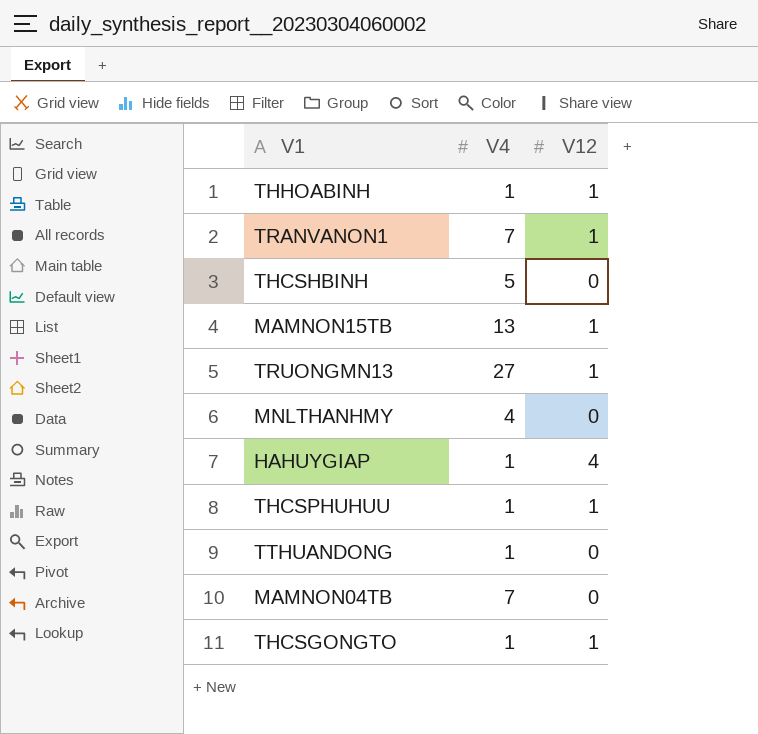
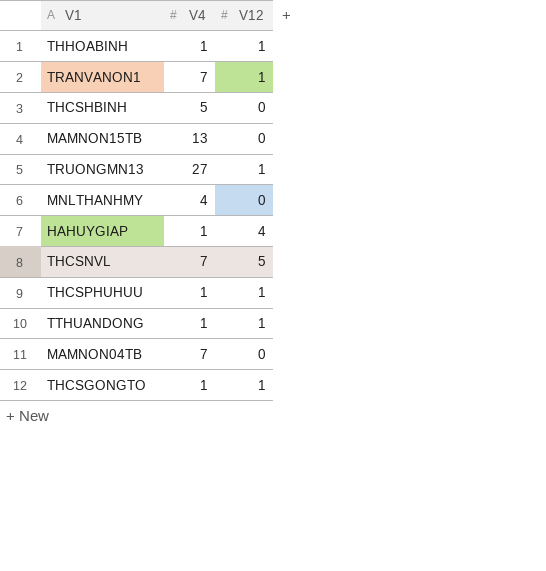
MAMNON15TB | V12: 1 -> 0
row THCSNVL: none -> 7 | 5
TTHUANDONG | V12: 0 -> 1

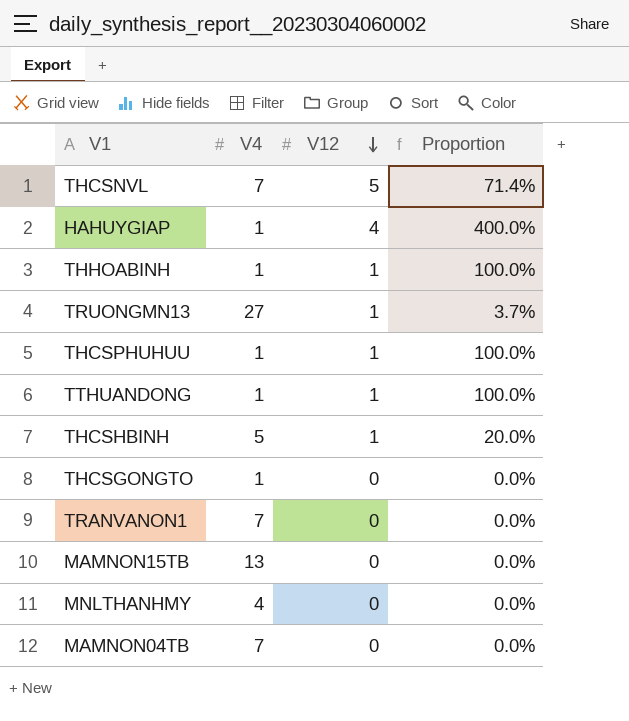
row order: none -> V12 descending
column Proportion | formula: none -> [V12] / [V4]
THCSHBINH | V12: 0 -> 1
THCSGONGTO | V12: 1 -> 0
TRANVANON1 | V12: 1 -> 0

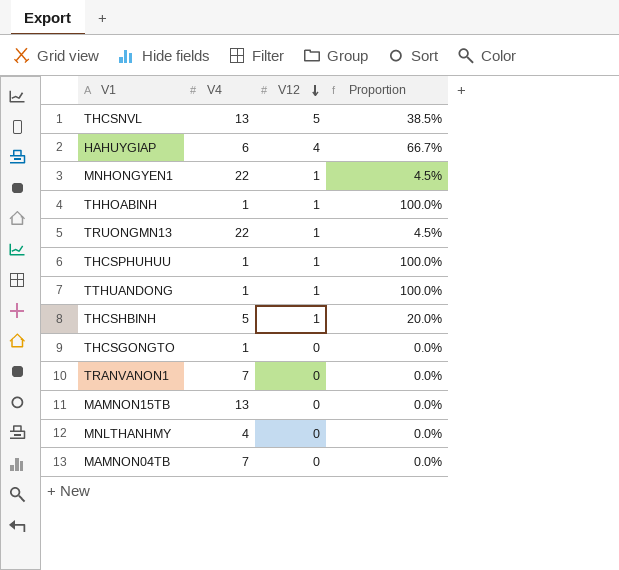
THCSNVL | V4: 7 -> 13
THCSNVL | Proportion: 71.4% -> 38.5%
HAHUYGIAP | V4: 1 -> 6
HAHUYGIAP | Proportion: 400.0% -> 66.7%
row MNHONGYEN1: none -> 22 | 1 | 4.5%
TRUONGMN13 | V4: 27 -> 22
TRUONGMN13 | Proportion: 3.7% -> 4.5%

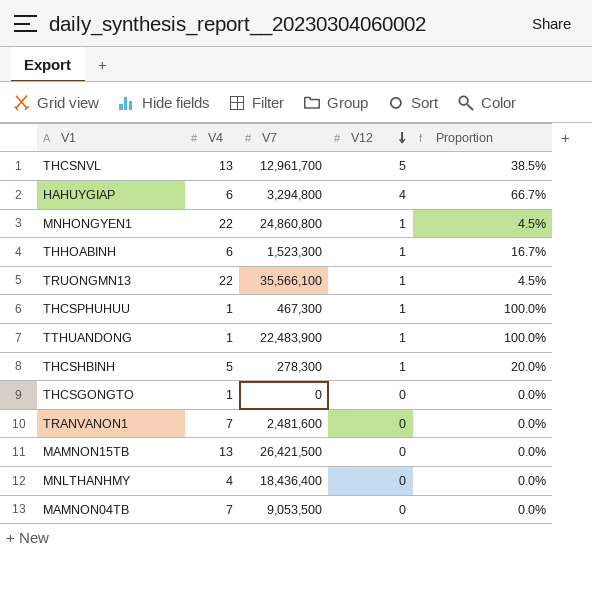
column V7 | position: none -> 3
THHOABINH | V4: 1 -> 6
THHOABINH | Proportion: 100.0% -> 16.7%

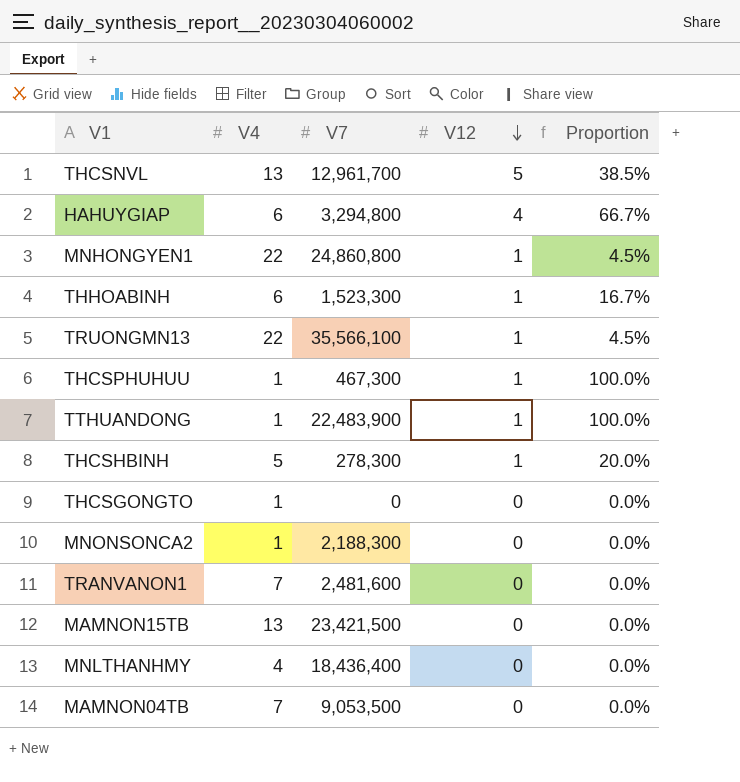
row MNONSONCA2: none -> 1 | 2,188,300 | 0 | 0.0%
MAMNON15TB | V7: 26,421,500 -> 23,421,500

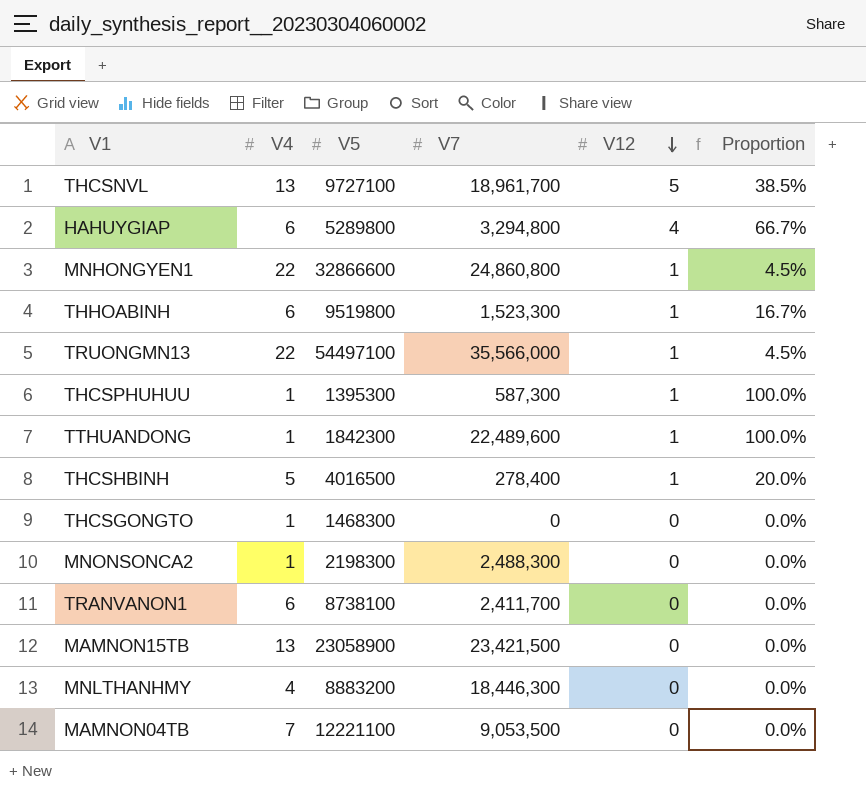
column V5 | position: none -> 3
THCSNVL | V7: 12,961,700 -> 18,961,700
TRUONGMN13 | V7: 35,566,100 -> 35,566,000
THCSPHUHUU | V7: 467,300 -> 587,300
TTHUANDONG | V7: 22,483,900 -> 22,489,600
THCSHBINH | V7: 278,300 -> 278,400
MNONSONCA2 | V7: 2,188,300 -> 2,488,300
TRANVANON1 | V4: 7 -> 6
TRANVANON1 | V7: 2,481,600 -> 2,411,700
MNLTHANHMY | V7: 18,436,400 -> 18,446,300

